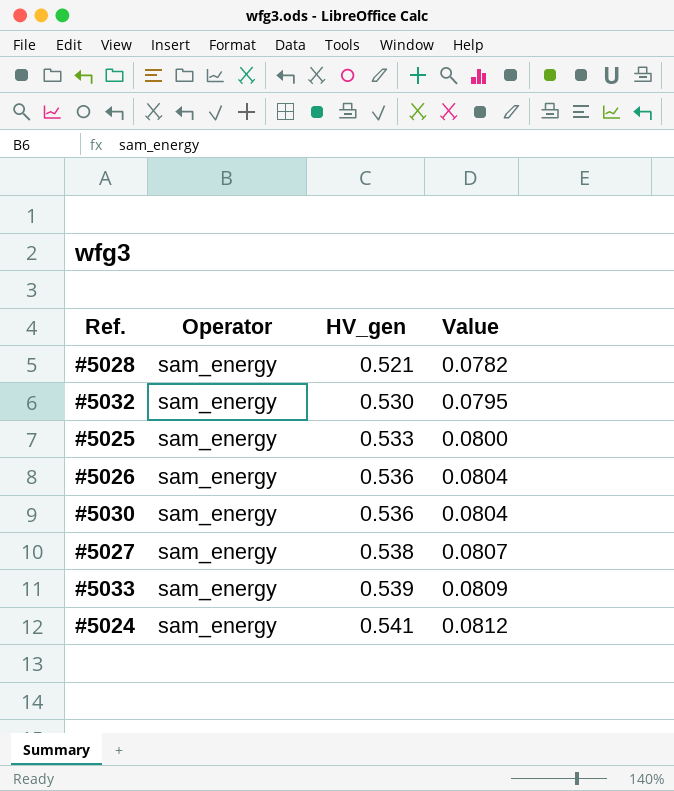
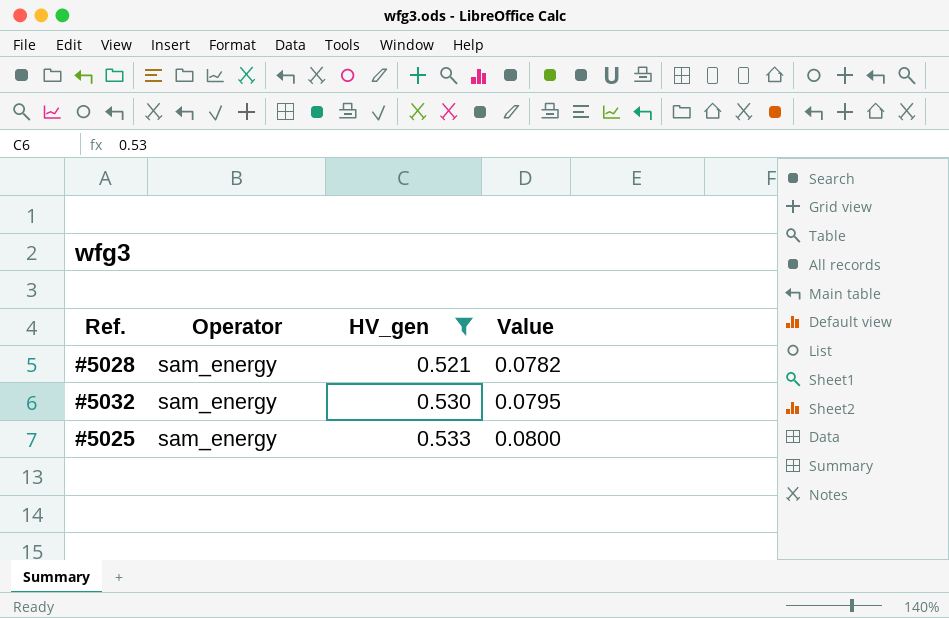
filter: none -> HV_gen <= 0.533

